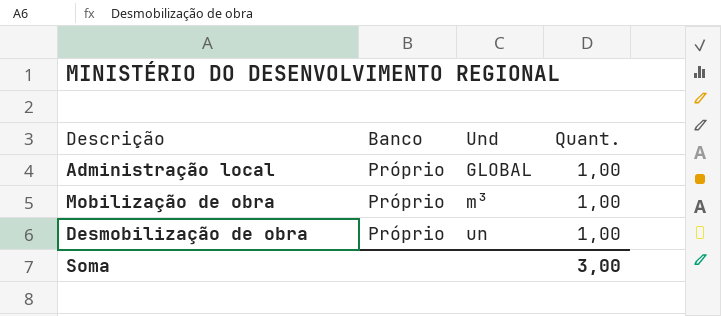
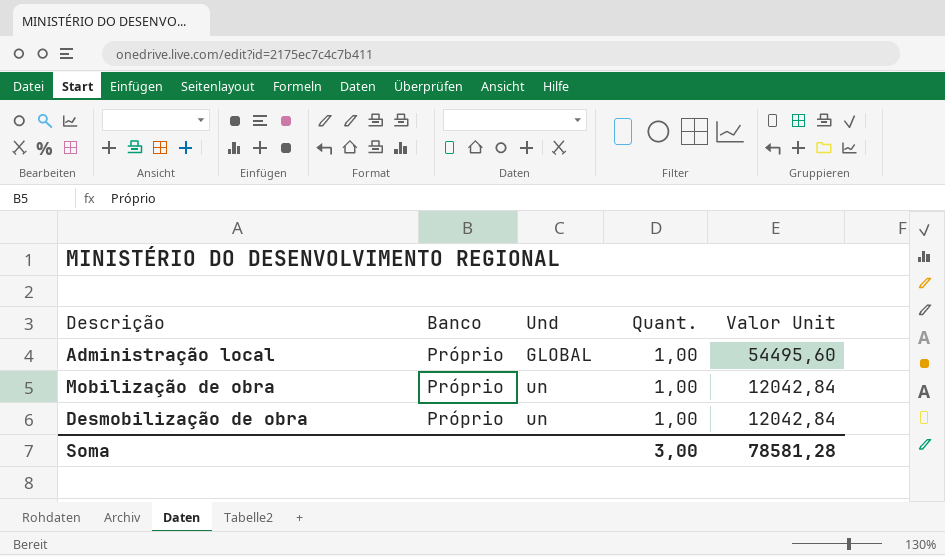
column Valor Unit | position: none -> 5
Mobilização de obra | Und: m³ -> un

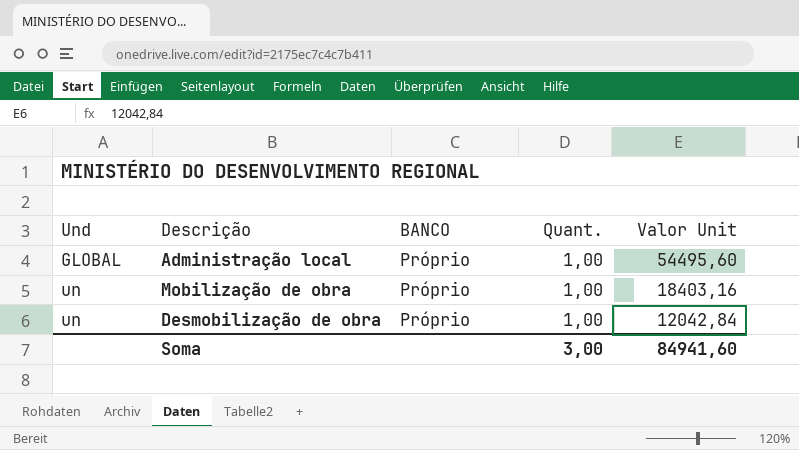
column Und | position: 3 -> 1
column name: Banco -> BANCO
Mobilização de obra | Valor Unit: 12042,84 -> 18403,16
Soma | Valor Unit: 78581,28 -> 84941,60

